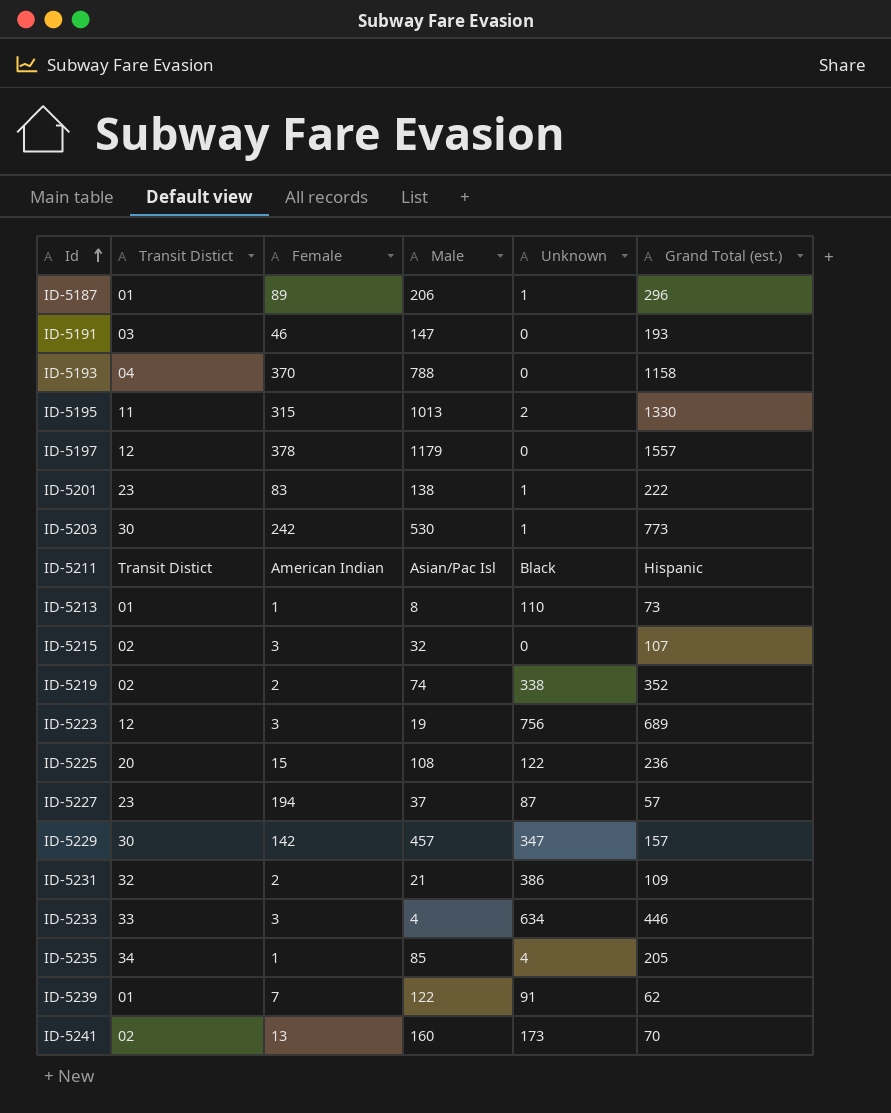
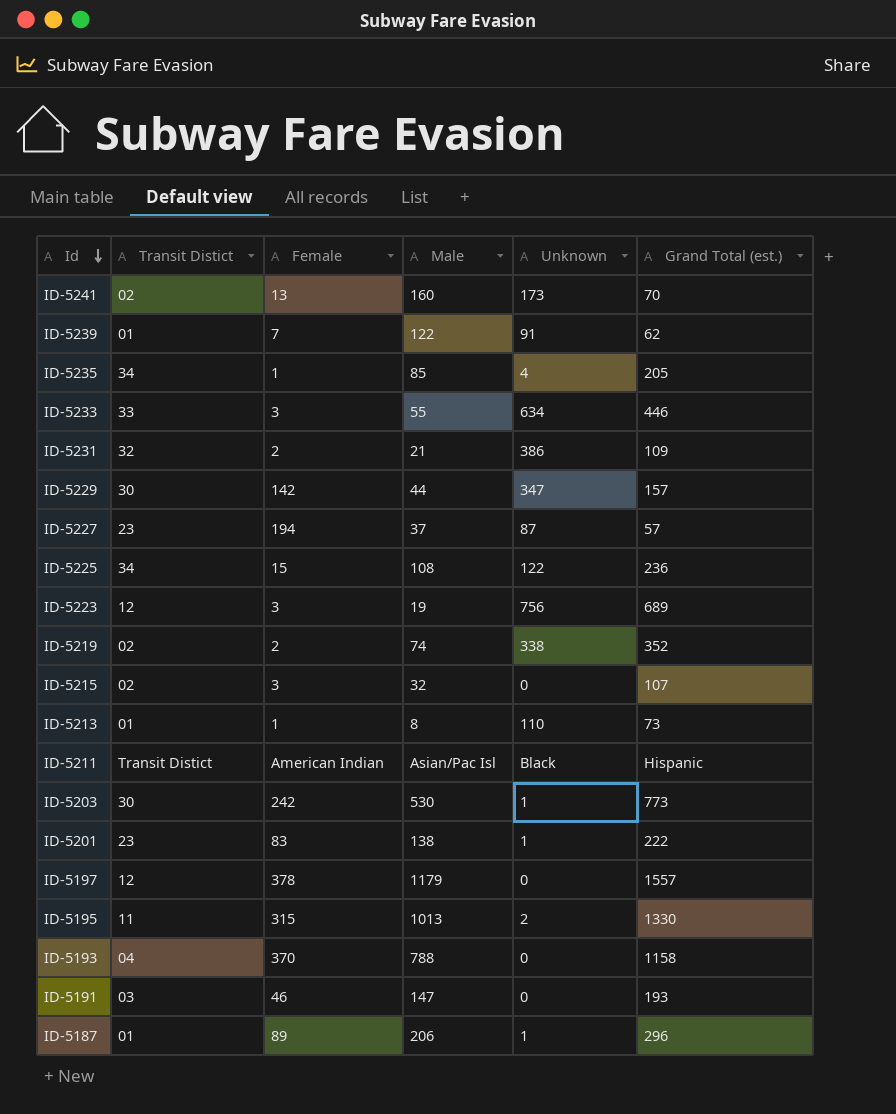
row order: Id ascending -> Id descending
ID-5233 | Male: 4 -> 55
ID-5229 | Male: 457 -> 44
ID-5225 | Transit Distict: 20 -> 34

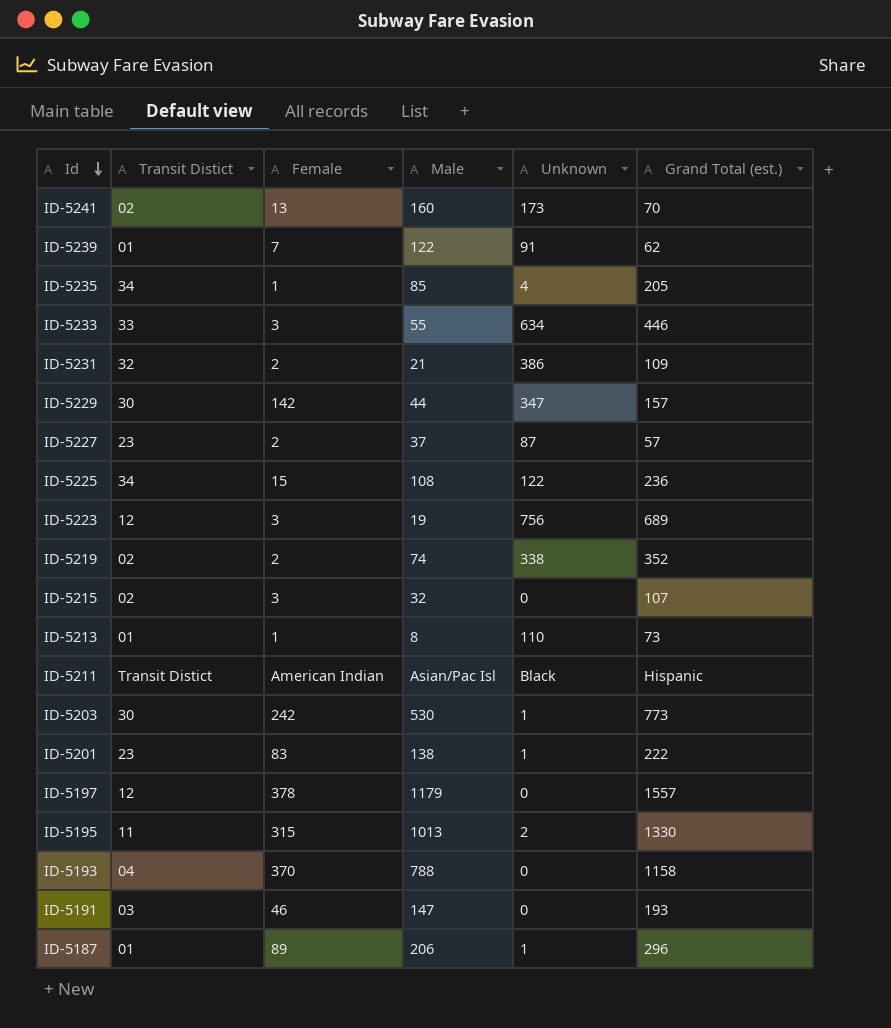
ID-5227 | Female: 194 -> 2

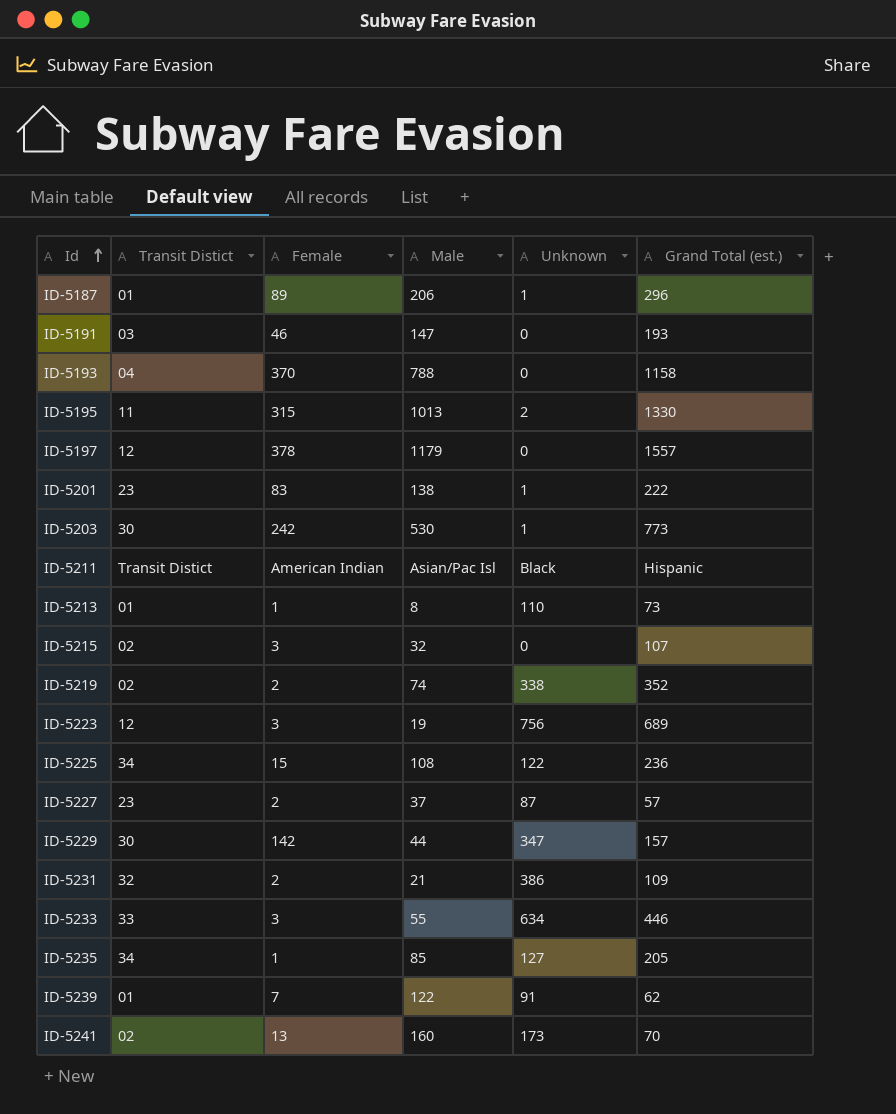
row order: Id descending -> Id ascending
ID-5235 | Unknown: 4 -> 127

